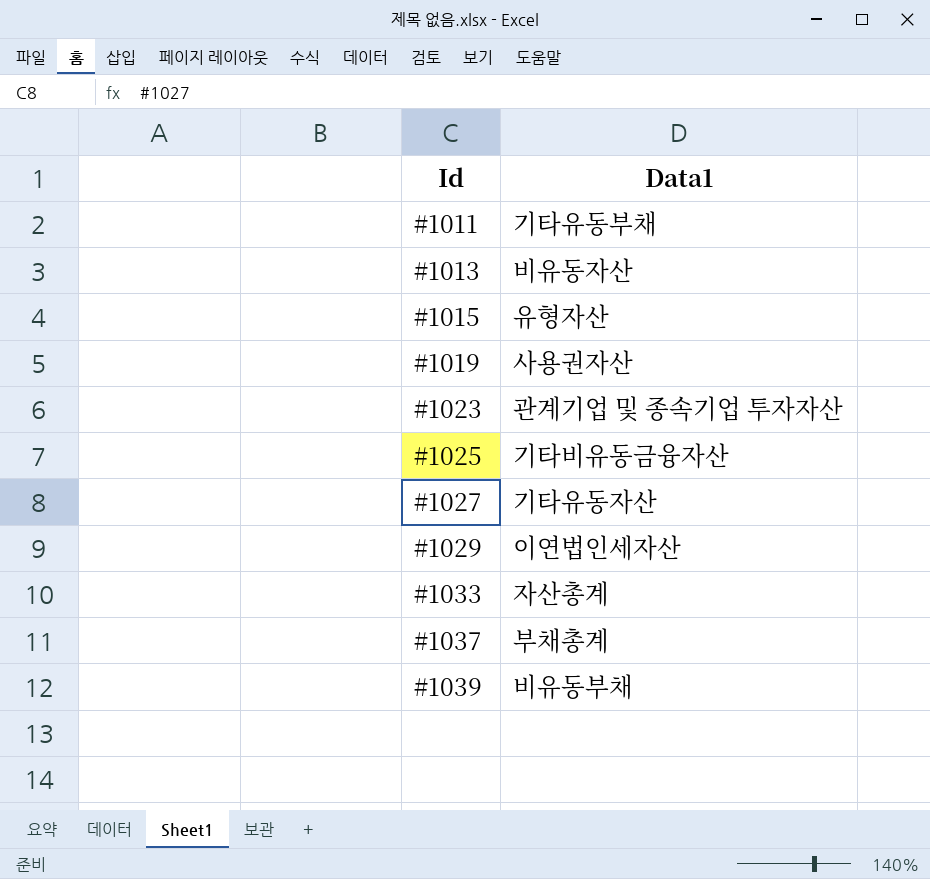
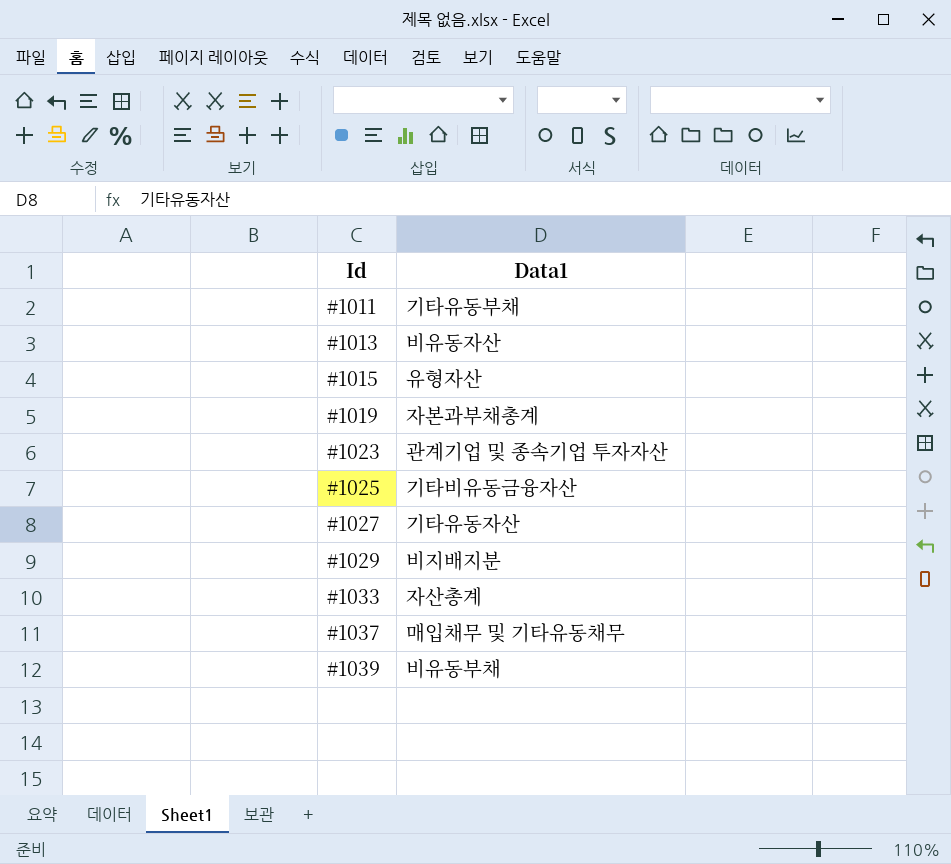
#1019 | Data1: 사용권자산 -> 자본과부채총계
#1029 | Data1: 이연법인세자산 -> 비지배지분
#1037 | Data1: 부채총계 -> 매입채무 및 기타유동채무

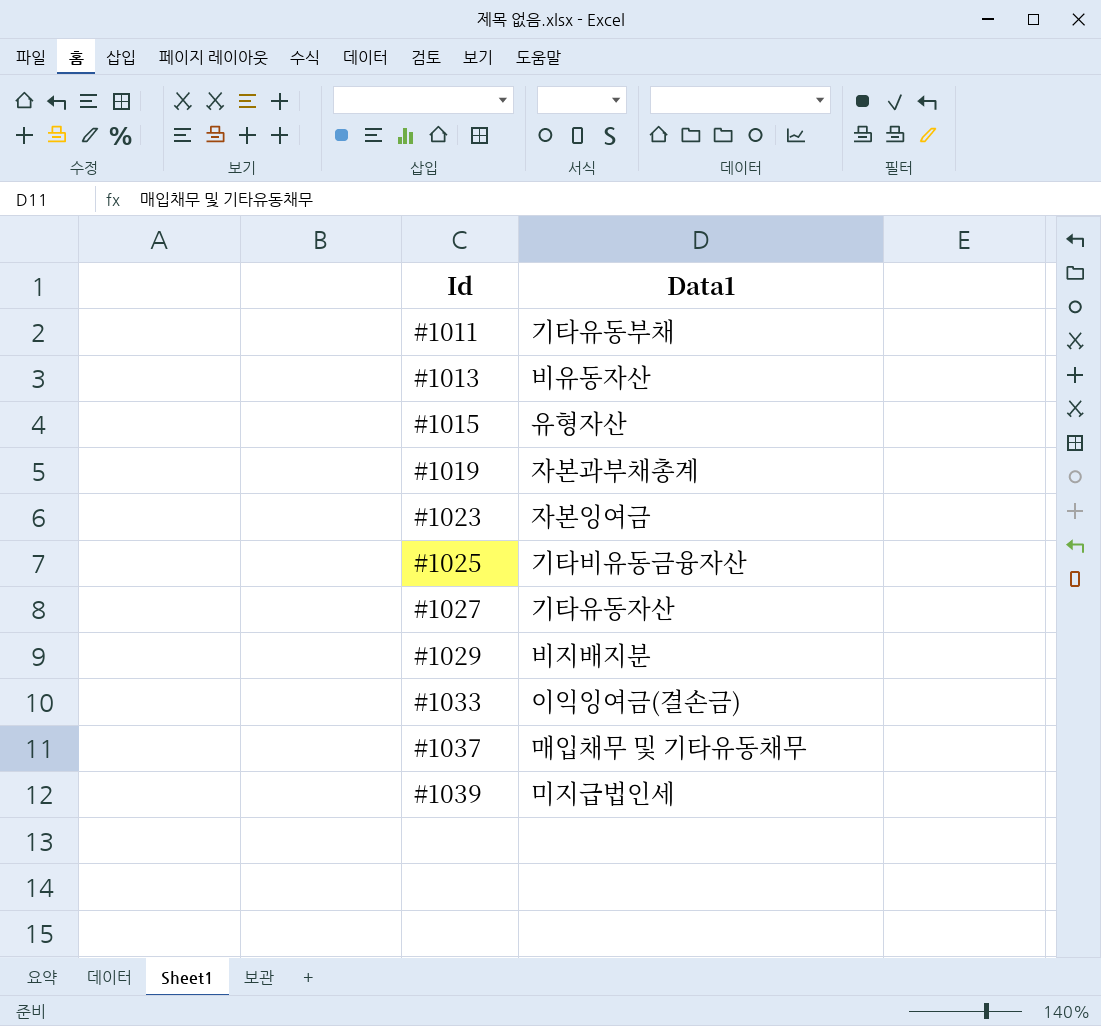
#1023 | Data1: 관계기업 및 종속기업 투자자산 -> 자본잉여금
#1033 | Data1: 자산총계 -> 이익잉여금(결손금)
#1039 | Data1: 비유동부채 -> 미지급법인세

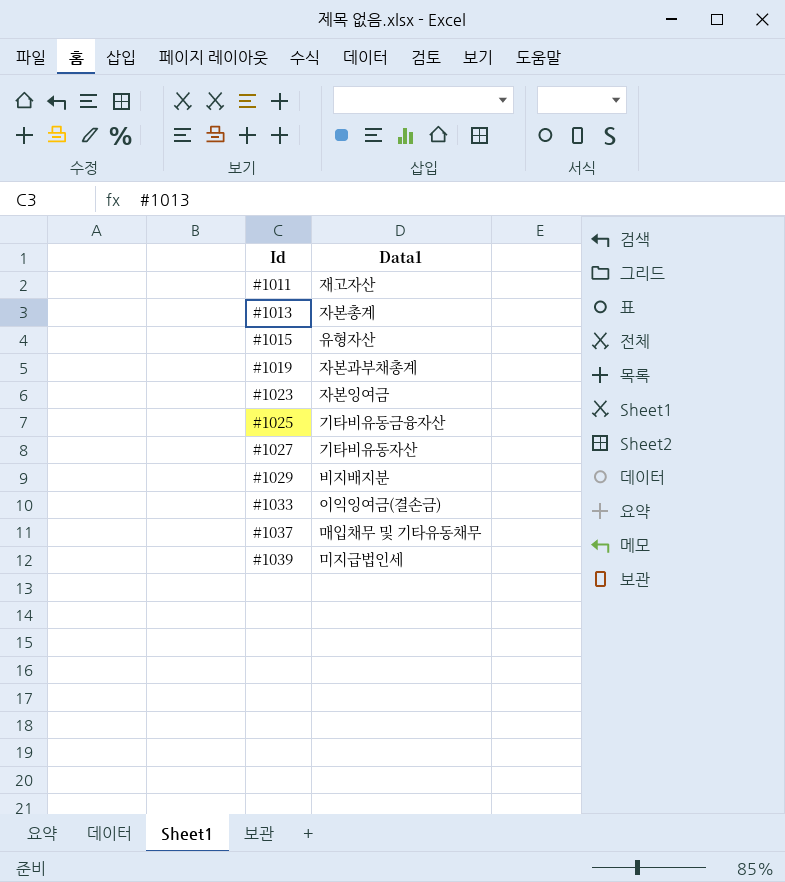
#1011 | Data1: 기타유동부채 -> 재고자산
#1013 | Data1: 비유동자산 -> 자본총계
#1027 | Data1: 기타유동자산 -> 기타비유동자산

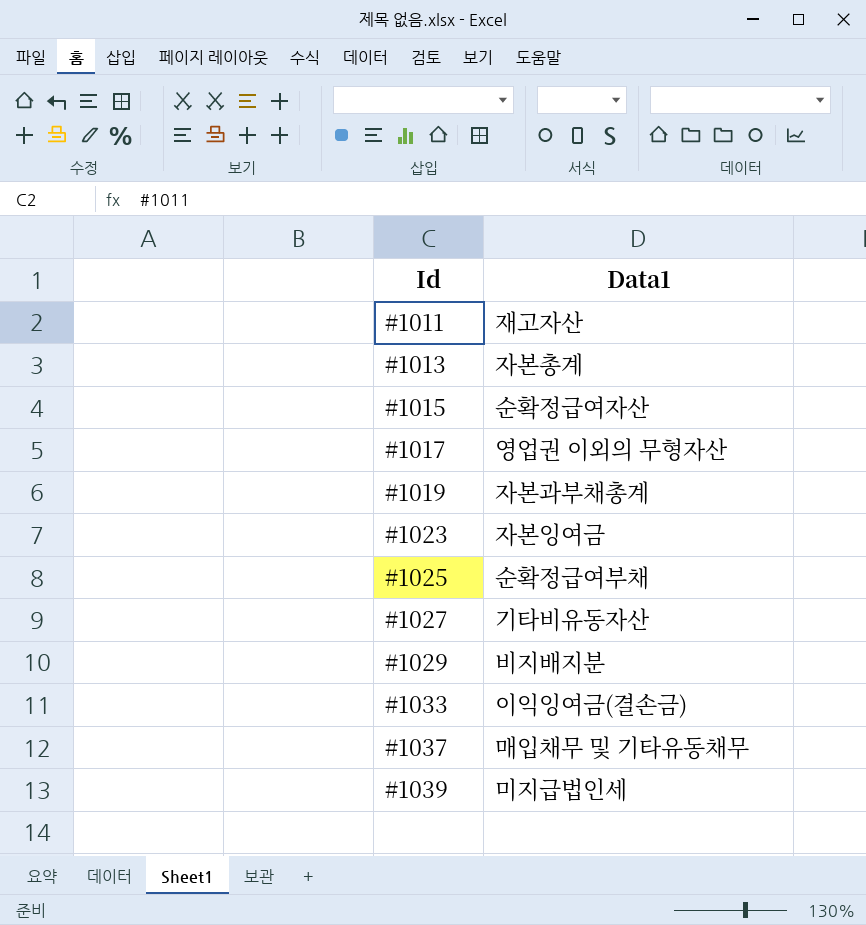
#1015 | Data1: 유형자산 -> 순확정급여자산
row #1017: none -> 영업권 이외의 무형자산
#1025 | Data1: 기타비유동금융자산 -> 순확정급여부채

